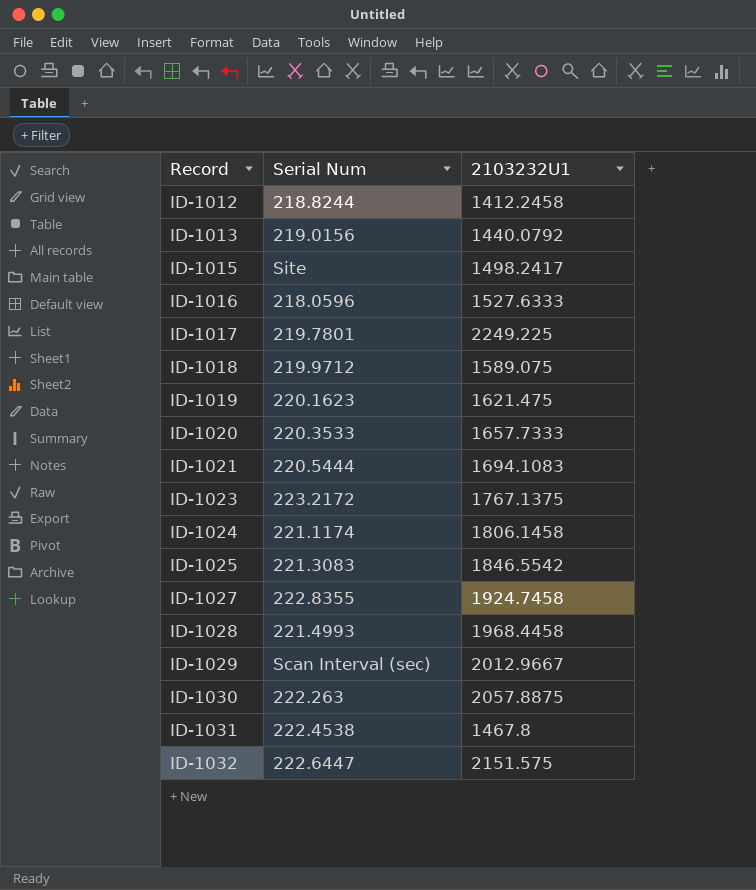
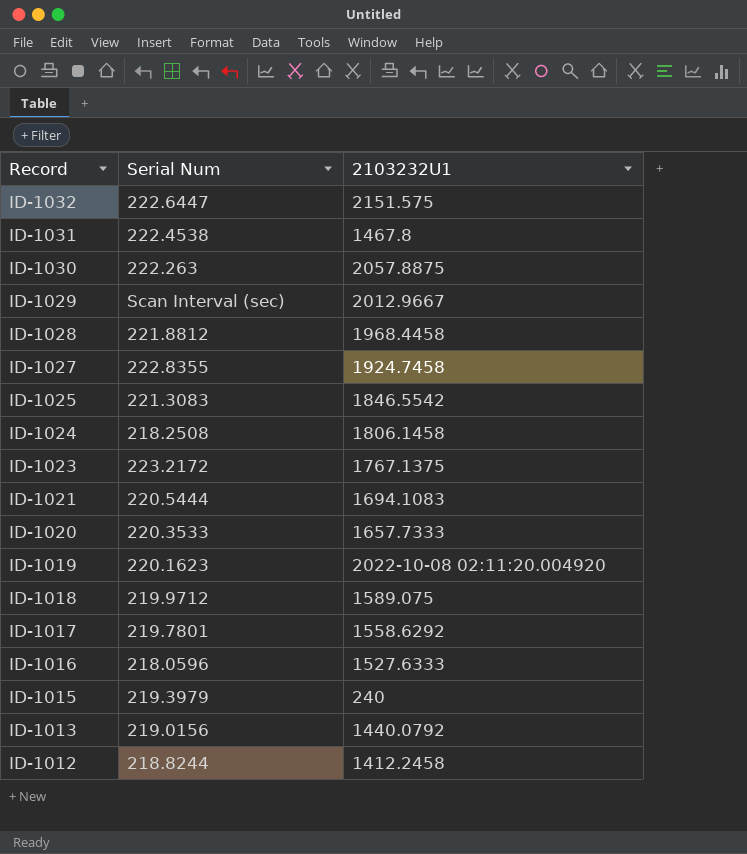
row order: Record ascending -> Record descending
ID-1028 | Serial Num: 221.4993 -> 221.8812
ID-1024 | Serial Num: 221.1174 -> 218.2508
ID-1019 | 2103232U1: 1621.475 -> 2022-10-08 02:11:20.004920
ID-1017 | 2103232U1: 2249.225 -> 1558.6292
ID-1015 | Serial Num: Site -> 219.3979
ID-1015 | 2103232U1: 1498.2417 -> 240

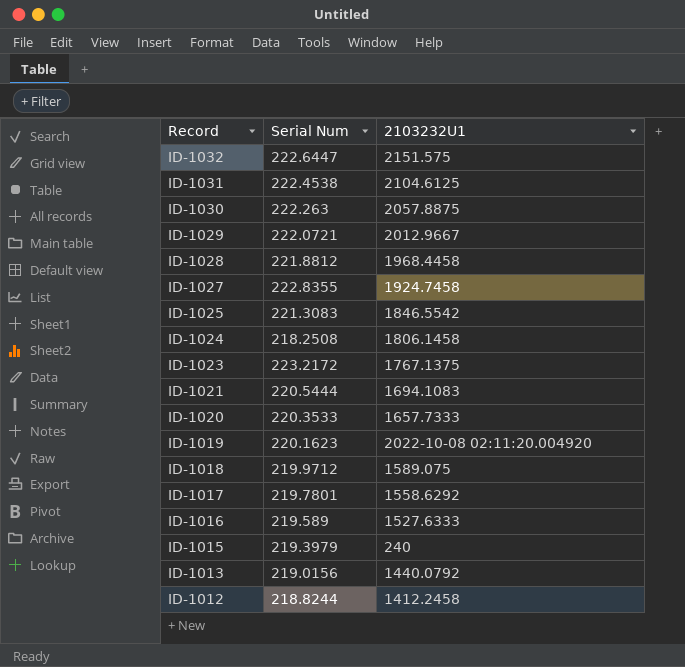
ID-1031 | 2103232U1: 1467.8 -> 2104.6125
ID-1029 | Serial Num: Scan Interval (sec) -> 222.0721
ID-1016 | Serial Num: 218.0596 -> 219.589

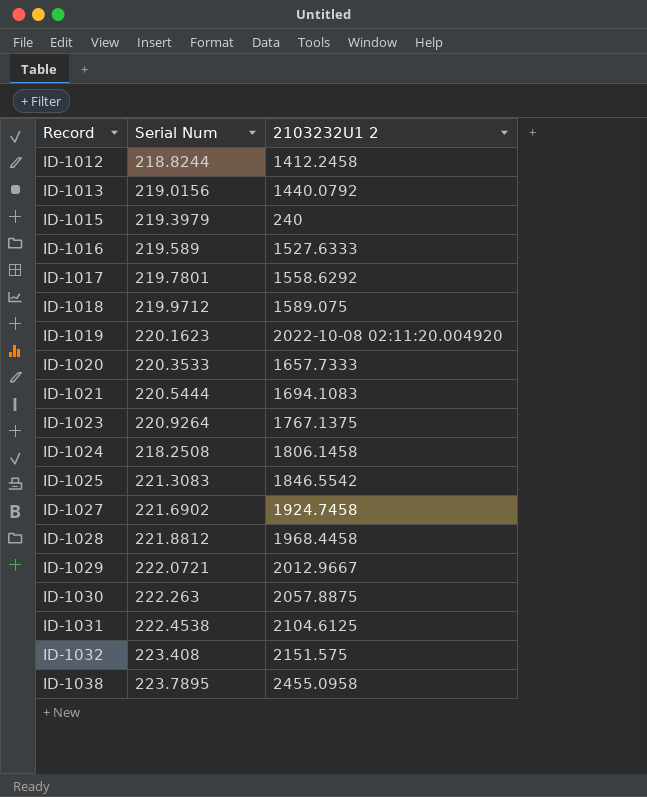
row order: Record descending -> Record ascending
column name: 2103232U1 -> 2103232U1 2
ID-1023 | Serial Num: 223.2172 -> 220.9264
ID-1027 | Serial Num: 222.8355 -> 221.6902
ID-1032 | Serial Num: 222.6447 -> 223.408
row ID-1038: none -> 223.7895 | 2455.0958

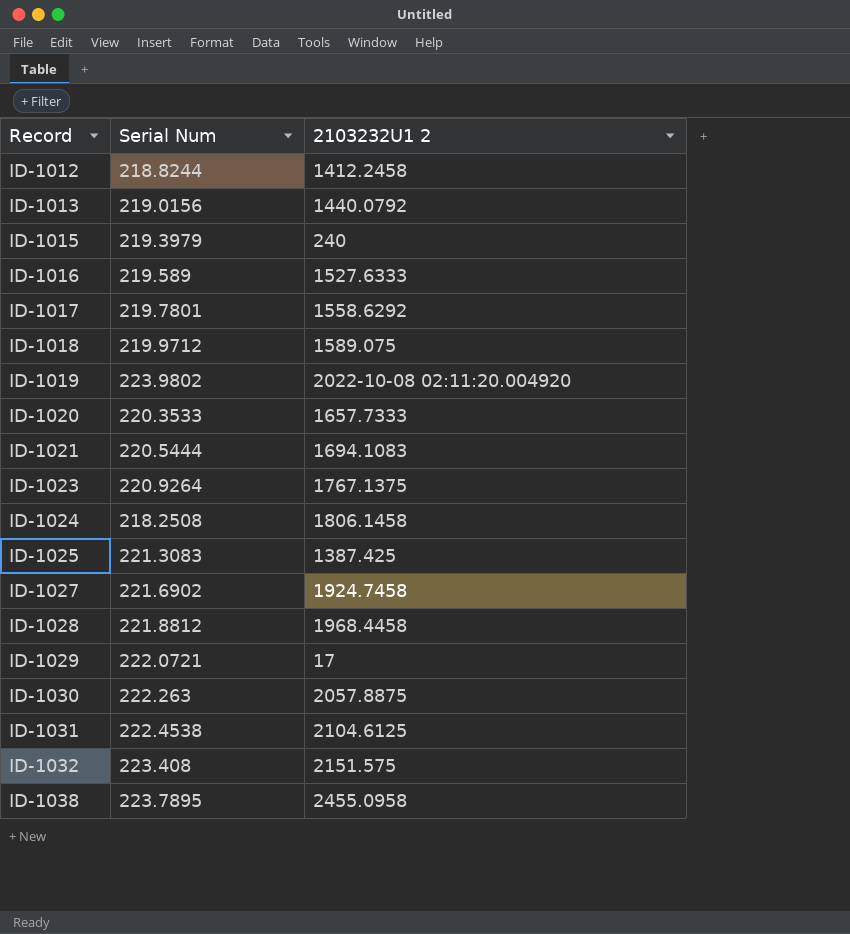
ID-1019 | Serial Num: 220.1623 -> 223.9802
ID-1025 | 2103232U1 2: 1846.5542 -> 1387.425
ID-1029 | 2103232U1 2: 2012.9667 -> 17

